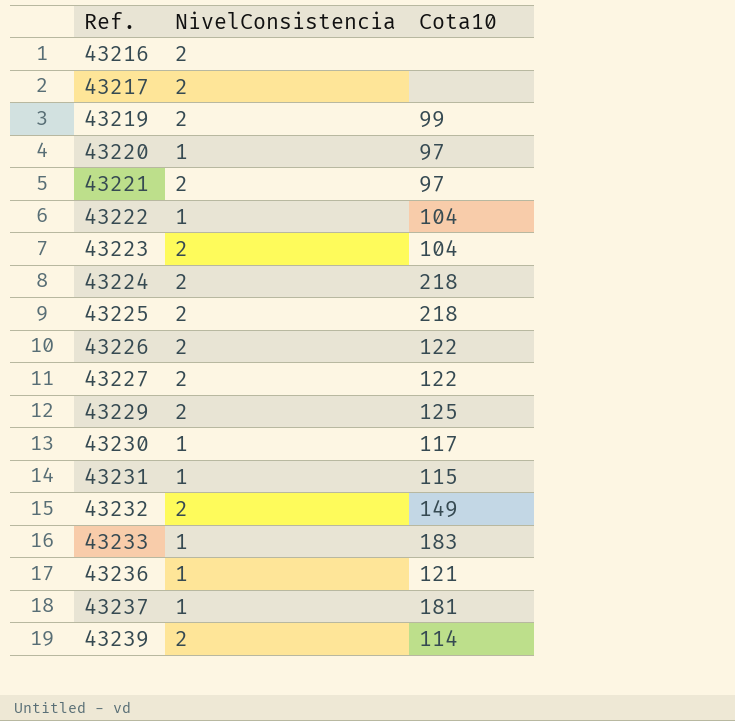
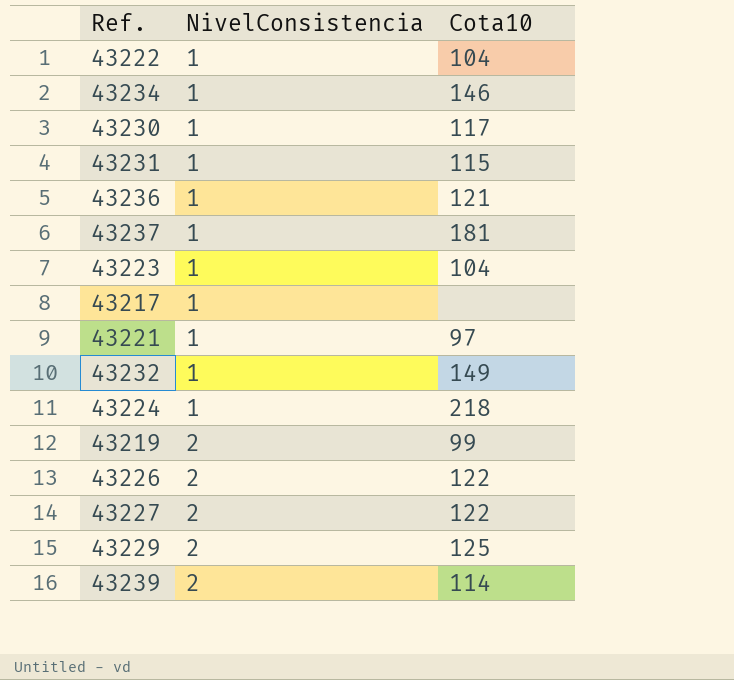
row order: Ref. ascending -> NivelConsistencia ascending
row 43216: 2 | none -> none
row 43220: 1 | 97 -> none
row 43225: 2 | 218 -> none
row 43233: 1 | 183 -> none
row 43234: none -> 1 | 146
43223 | NivelConsistencia: 2 -> 1
43217 | NivelConsistencia: 2 -> 1
43221 | NivelConsistencia: 2 -> 1
43232 | NivelConsistencia: 2 -> 1
43224 | NivelConsistencia: 2 -> 1

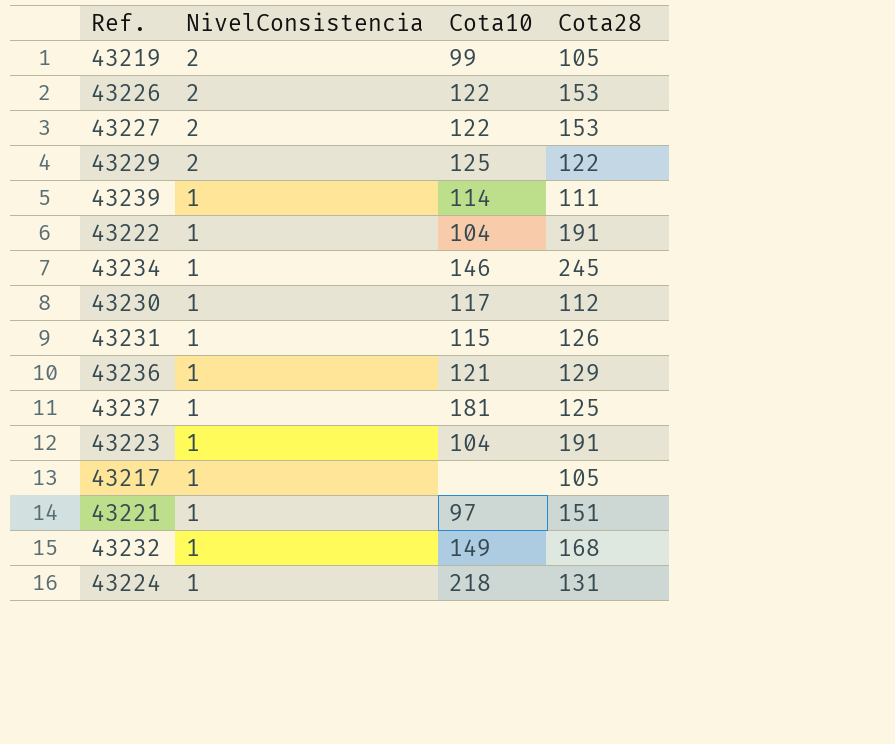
row order: NivelConsistencia ascending -> NivelConsistencia descending
column Cota28 | position: none -> 4
43239 | NivelConsistencia: 2 -> 1

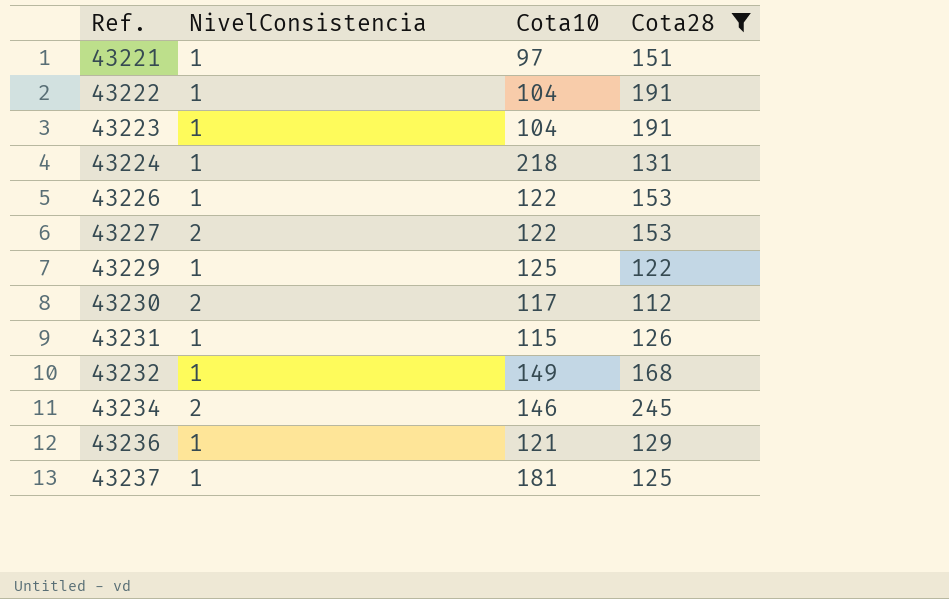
filter: none -> Cota28 >= 112
row order: NivelConsistencia descending -> Ref. ascending
43226 | NivelConsistencia: 2 -> 1
43229 | NivelConsistencia: 2 -> 1
43230 | NivelConsistencia: 1 -> 2
43234 | NivelConsistencia: 1 -> 2

